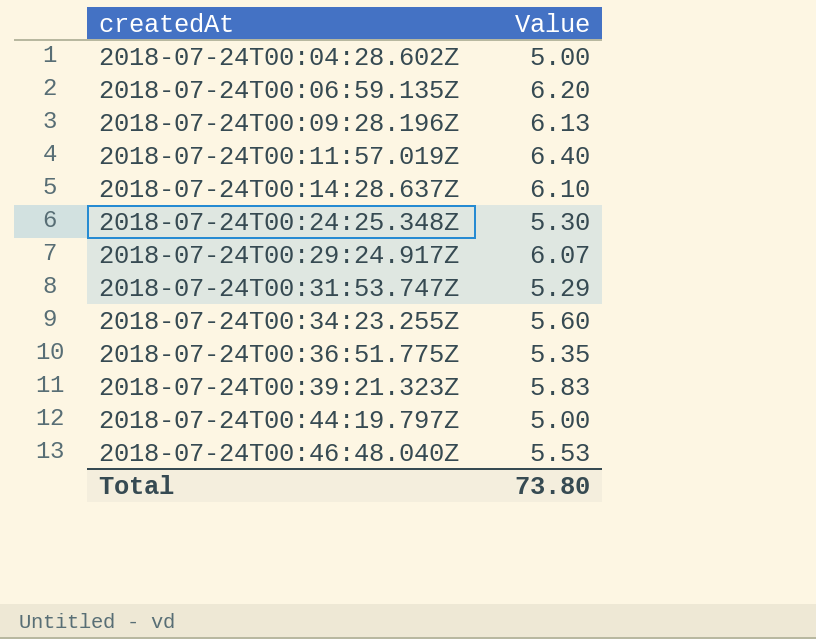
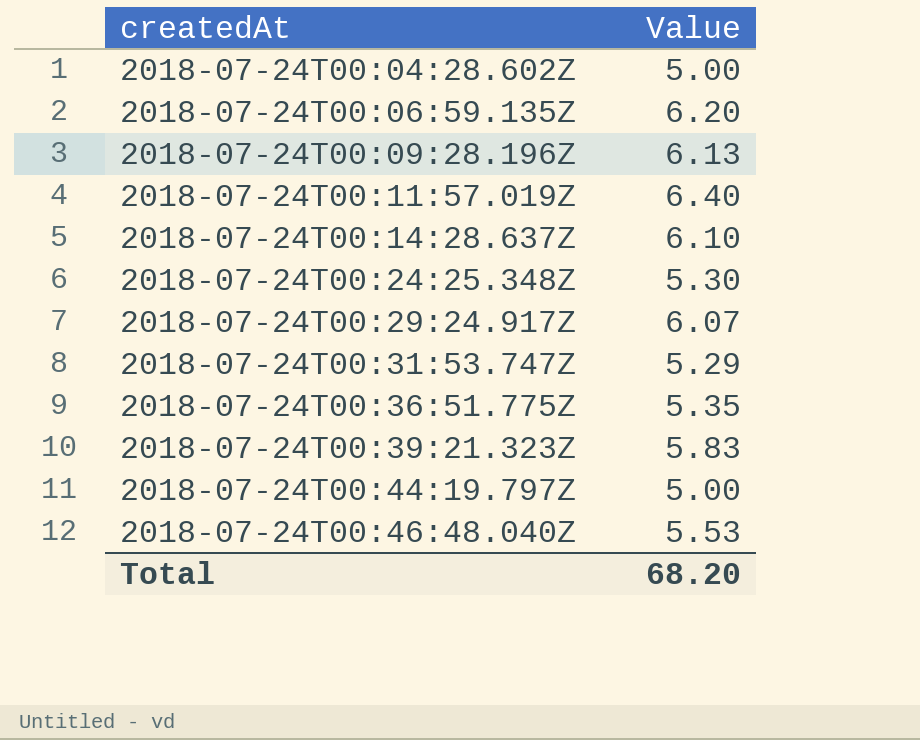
row 2018-07-24T00:34:23.255Z: 5.60 -> none
Total | Value: 73.80 -> 68.20

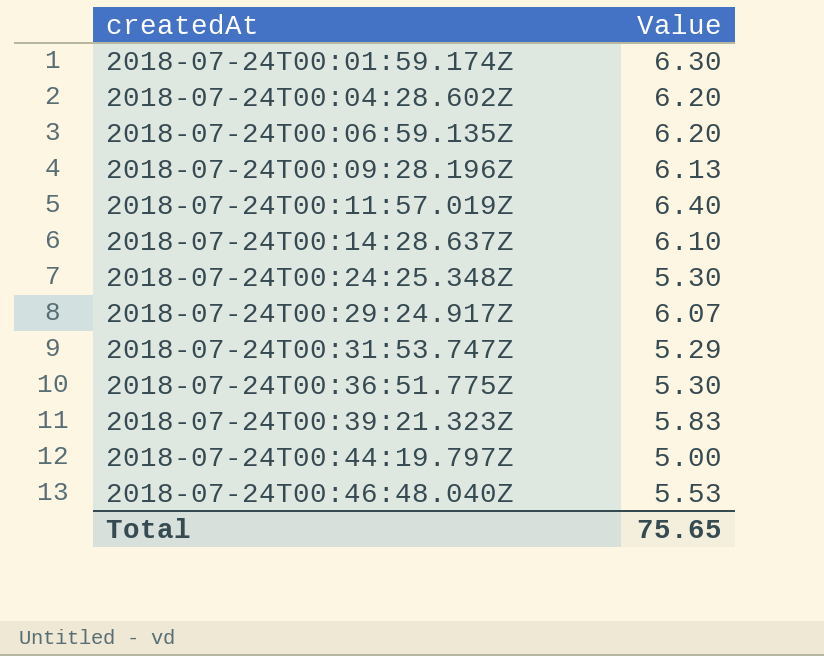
row 2018-07-24T00:01:59.174Z: none -> 6.30
2018-07-24T00:04:28.602Z | Value: 5.00 -> 6.20
2018-07-24T00:36:51.775Z | Value: 5.35 -> 5.30
Total | Value: 68.20 -> 75.65

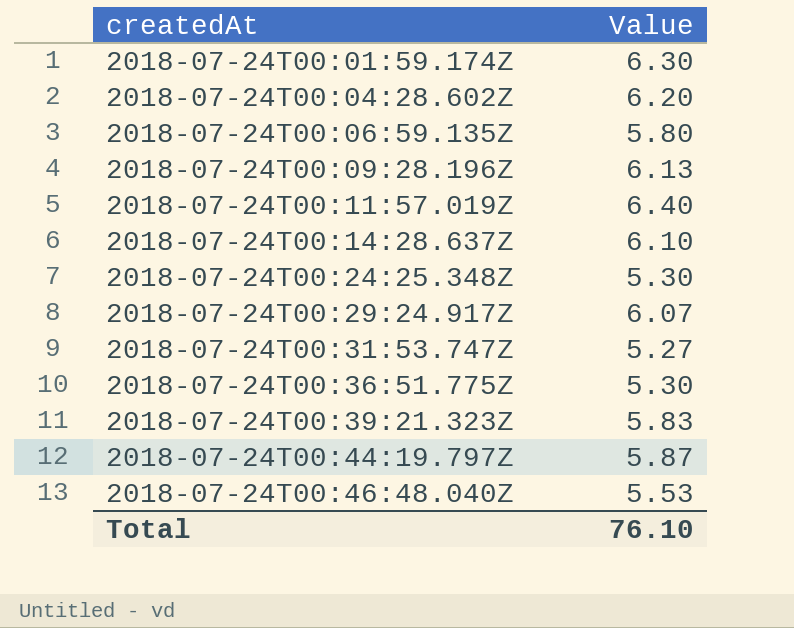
2018-07-24T00:06:59.135Z | Value: 6.20 -> 5.80
2018-07-24T00:31:53.747Z | Value: 5.29 -> 5.27
2018-07-24T00:44:19.797Z | Value: 5.00 -> 5.87
Total | Value: 75.65 -> 76.10

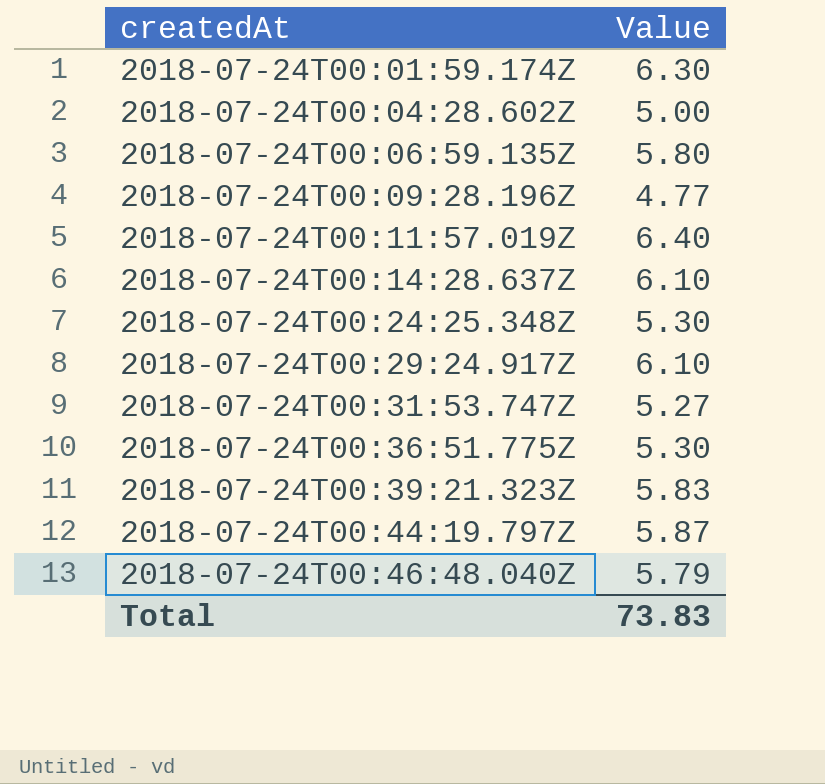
2018-07-24T00:04:28.602Z | Value: 6.20 -> 5.00
2018-07-24T00:09:28.196Z | Value: 6.13 -> 4.77
2018-07-24T00:29:24.917Z | Value: 6.07 -> 6.10
2018-07-24T00:46:48.040Z | Value: 5.53 -> 5.79
Total | Value: 76.10 -> 73.83

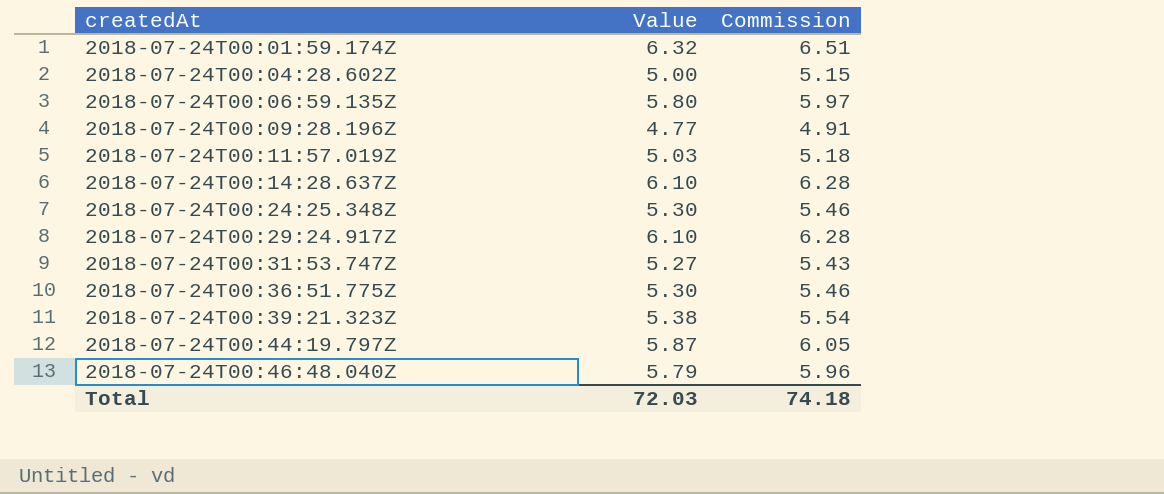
column Commission | formula: none -> [Value] * 1.03
2018-07-24T00:01:59.174Z | Value: 6.30 -> 6.32
2018-07-24T00:11:57.019Z | Value: 6.40 -> 5.03
2018-07-24T00:39:21.323Z | Value: 5.83 -> 5.38
Total | Value: 73.83 -> 72.03

